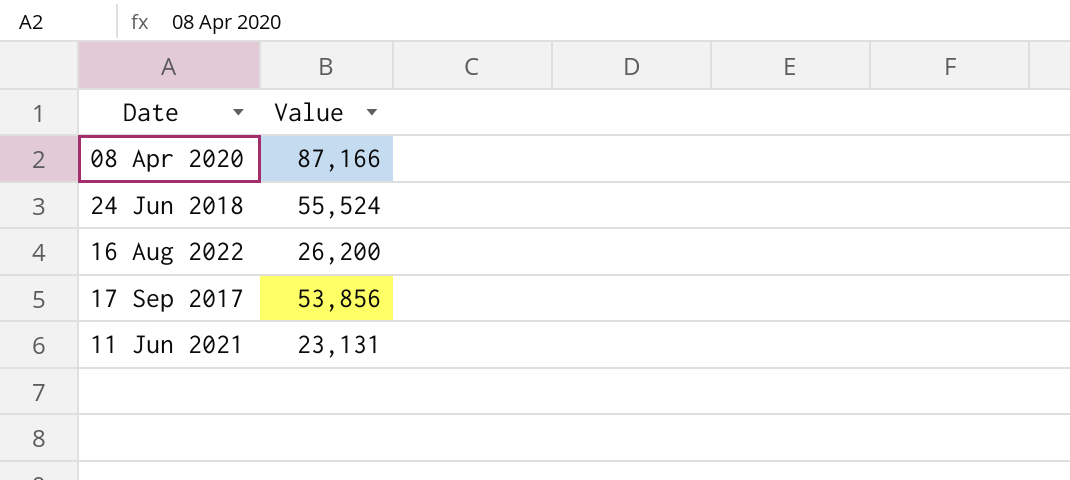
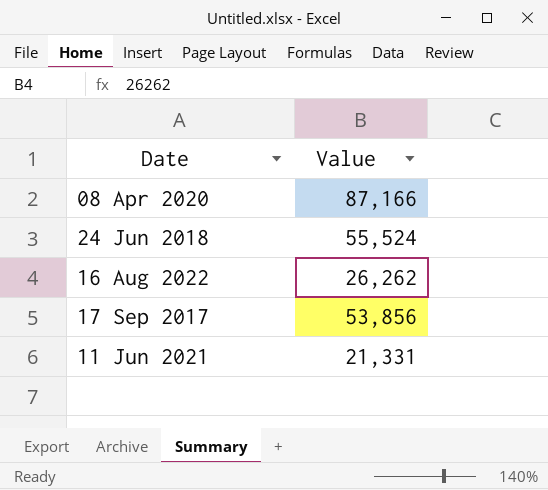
16 Aug 2022 | Value: 26,200 -> 26,262
11 Jun 2021 | Value: 23,131 -> 21,331

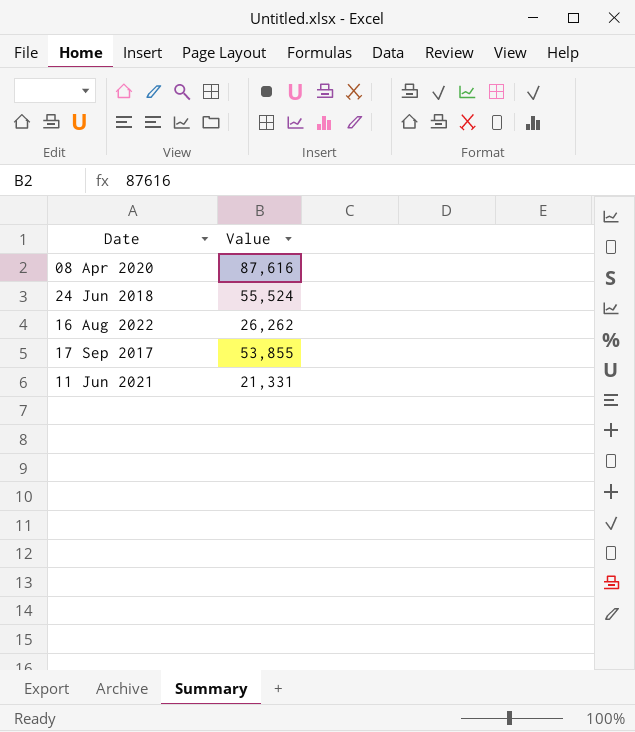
08 Apr 2020 | Value: 87,166 -> 87,616
17 Sep 2017 | Value: 53,856 -> 53,855

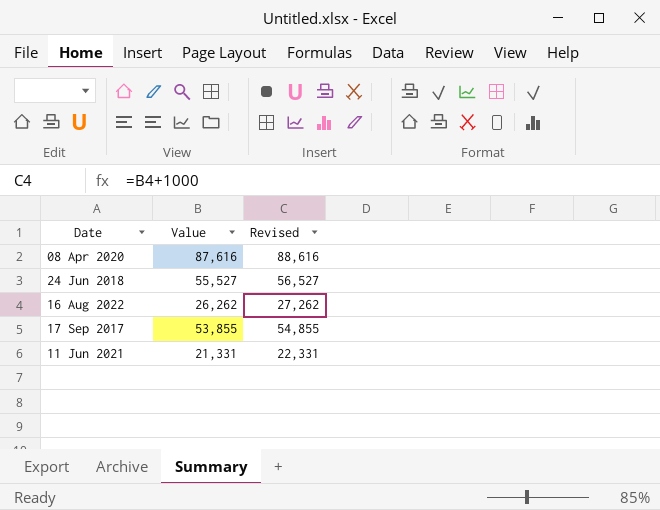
column Revised | formula: none -> [Value] + 1000
24 Jun 2018 | Value: 55,524 -> 55,527

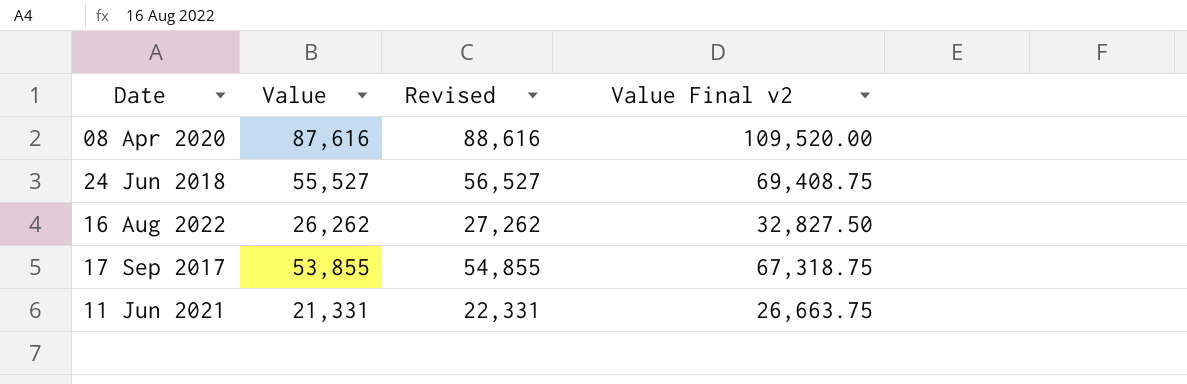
column Value Final v2 | formula: none -> [Value] * 1.25

